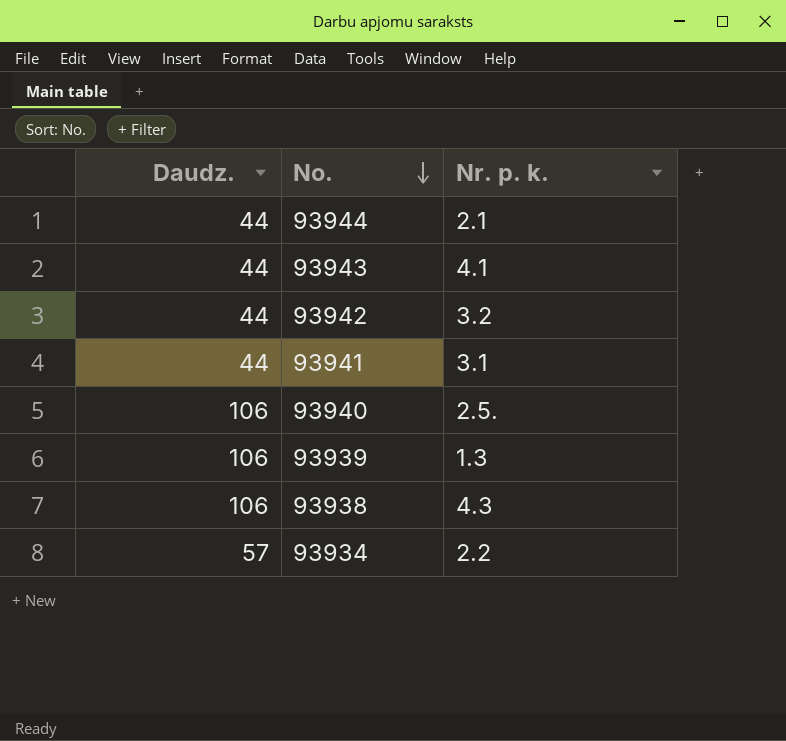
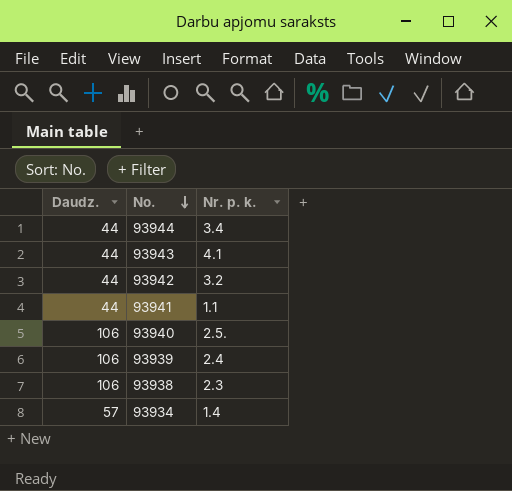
93944 | Nr. p. k.: 2.1 -> 3.4
93941 | Nr. p. k.: 3.1 -> 1.1
93939 | Nr. p. k.: 1.3 -> 2.4
93938 | Nr. p. k.: 4.3 -> 2.3
93934 | Nr. p. k.: 2.2 -> 1.4

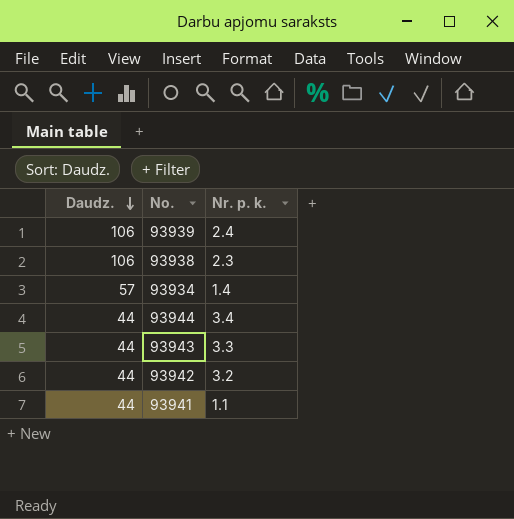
row order: No. descending -> Daudz. descending
row 93940: 106 | 2.5. -> none
93943 | Nr. p. k.: 4.1 -> 3.3

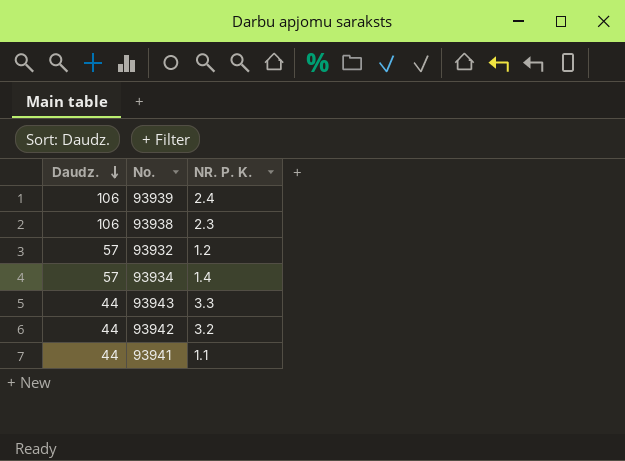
column name: Nr. p. k. -> NR. P. K.
row 93944: 44 | 3.4 -> none
row 93932: none -> 57 | 1.2

